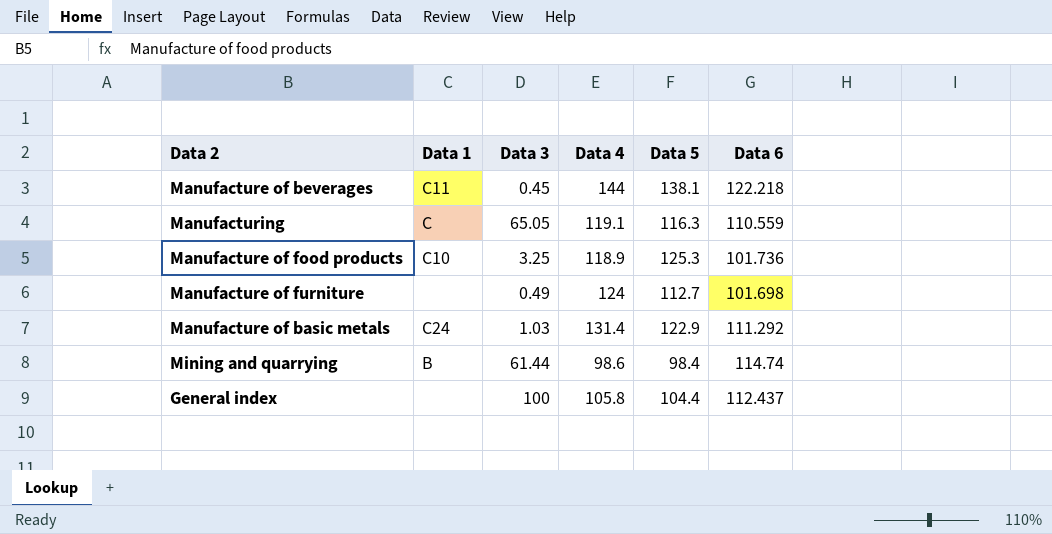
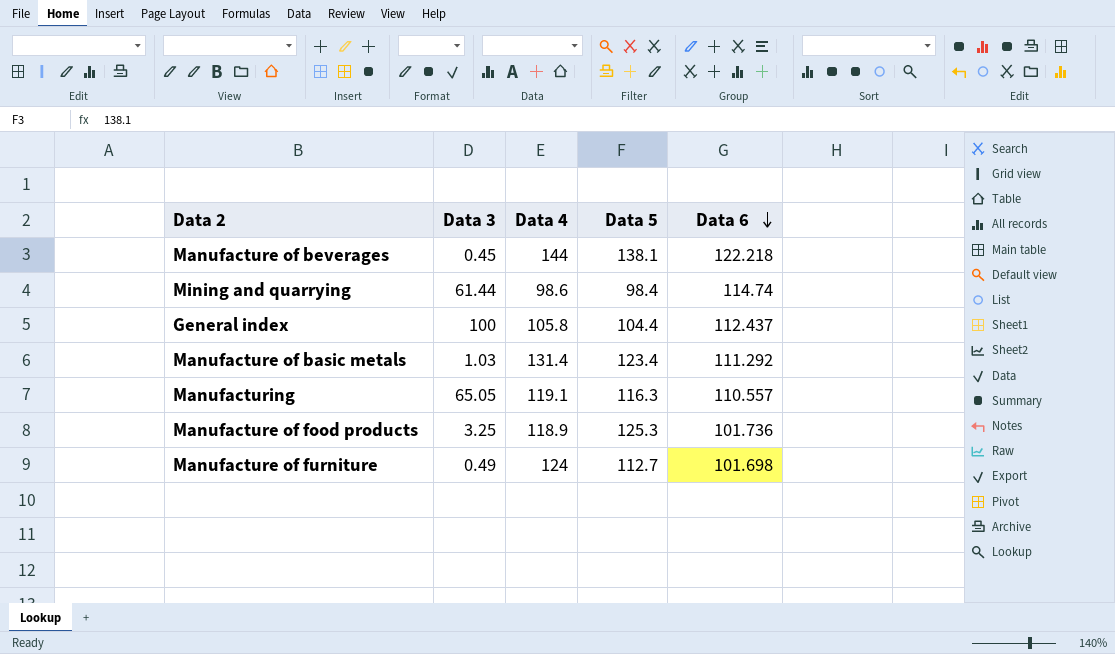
row order: none -> Data 6 descending
column Data 1 | position: 2 -> none
Manufacture of basic metals | Data 5: 122.9 -> 123.4
Manufacturing | Data 6: 110.559 -> 110.557

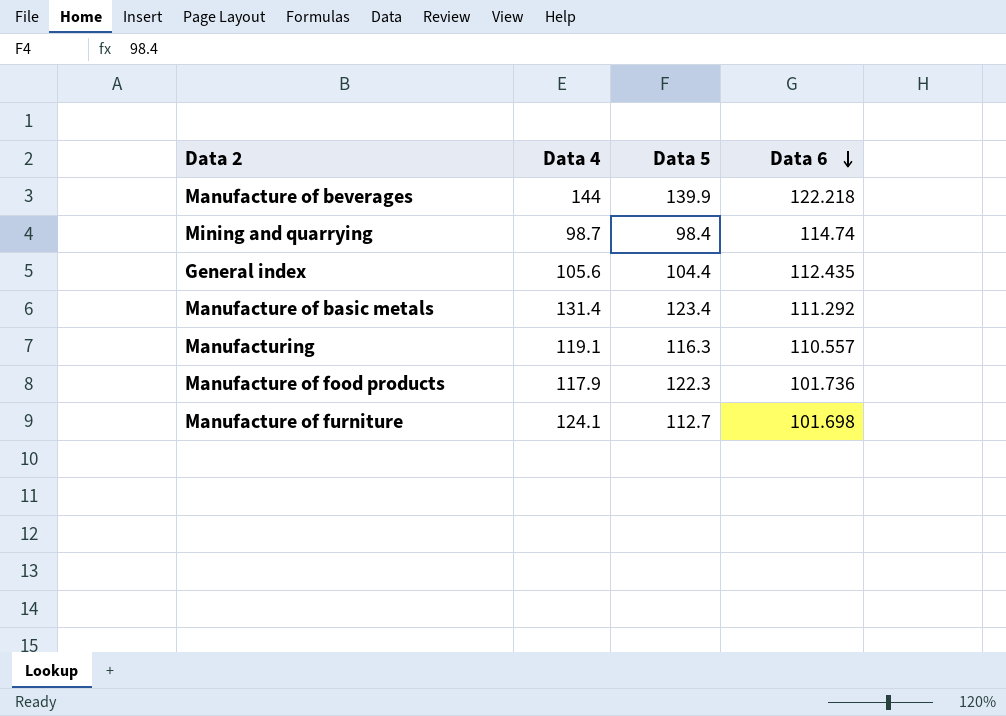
column Data 3 | position: 2 -> none
Manufacture of beverages | Data 5: 138.1 -> 139.9
Mining and quarrying | Data 4: 98.6 -> 98.7
General index | Data 4: 105.8 -> 105.6
General index | Data 6: 112.437 -> 112.435
Manufacture of food products | Data 4: 118.9 -> 117.9
Manufacture of food products | Data 5: 125.3 -> 122.3
Manufacture of furniture | Data 4: 124 -> 124.1

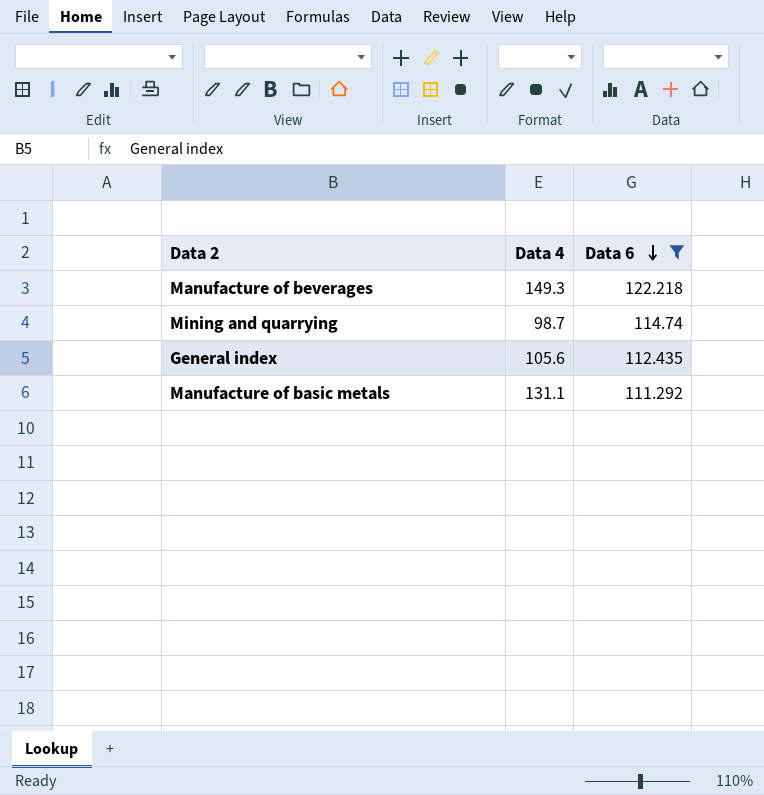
filter: none -> Data 6 >= 111.292
column Data 5 | position: 3 -> none
Manufacture of beverages | Data 4: 144 -> 149.3
Manufacture of basic metals | Data 4: 131.4 -> 131.1

